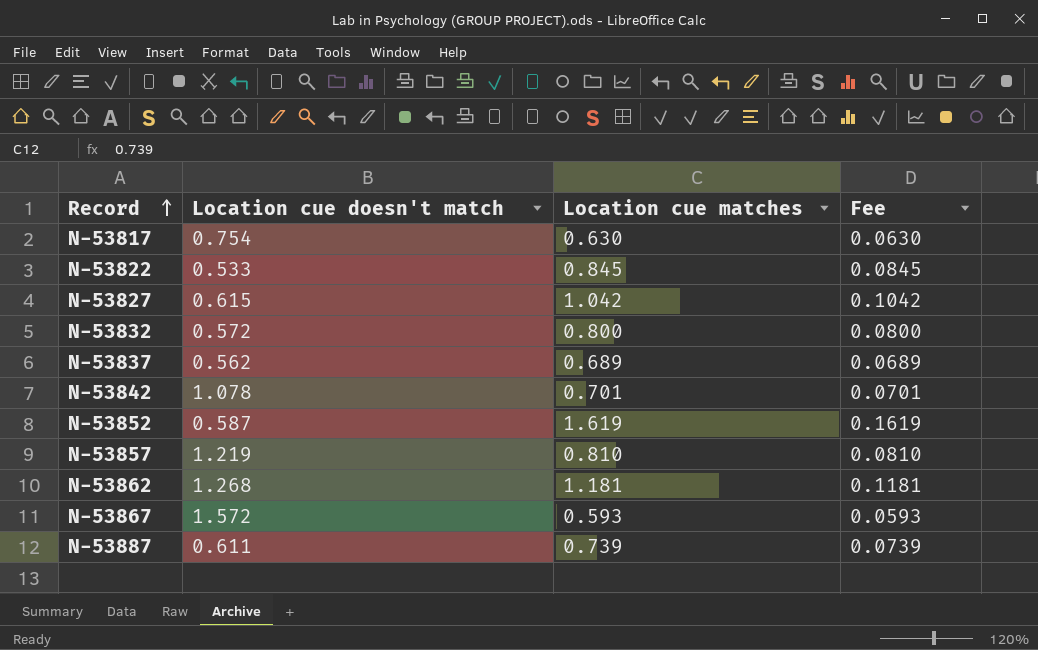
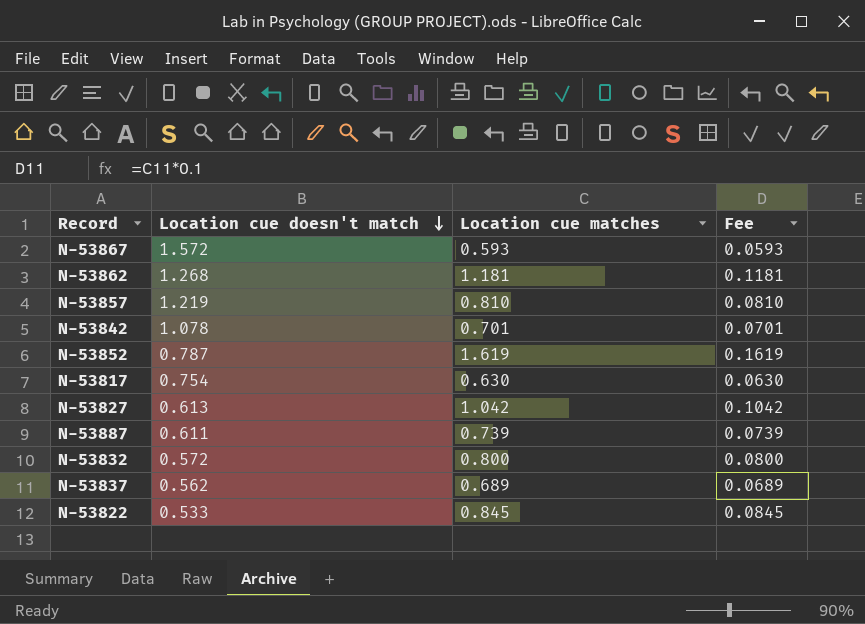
row order: Record ascending -> Location cue doesn't match descending
N-53852 | Location cue doesn't match: 0.587 -> 0.787
N-53827 | Location cue doesn't match: 0.615 -> 0.613

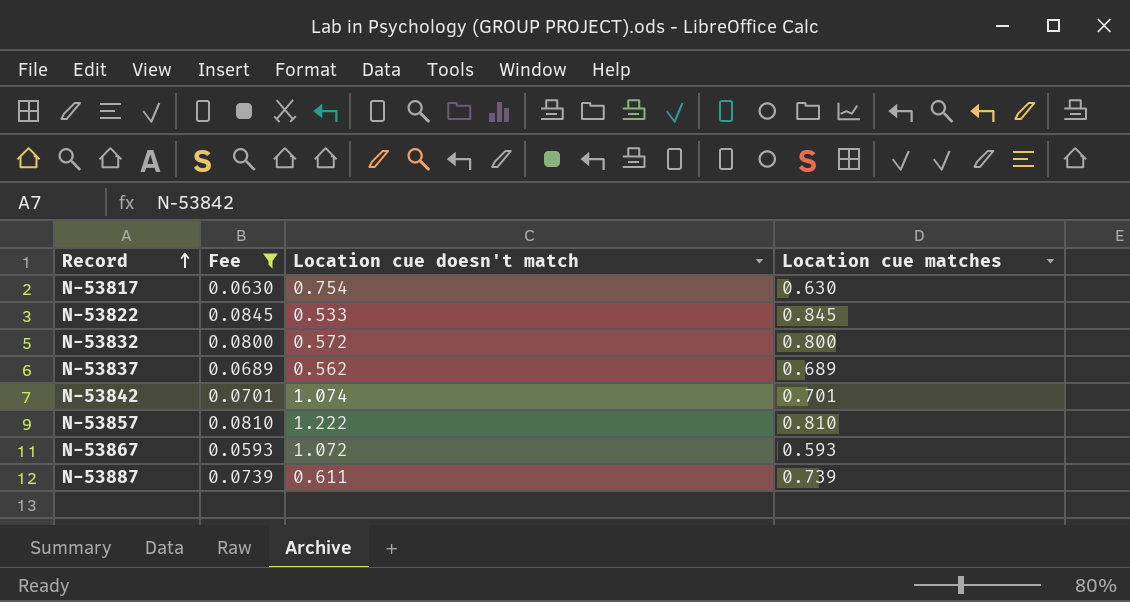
filter: none -> Fee <= 0.0845
row order: Location cue doesn't match descending -> Record ascending
column Fee | position: 4 -> 2
N-53842 | Location cue doesn't match: 1.078 -> 1.074
N-53857 | Location cue doesn't match: 1.219 -> 1.222
N-53867 | Location cue doesn't match: 1.572 -> 1.072

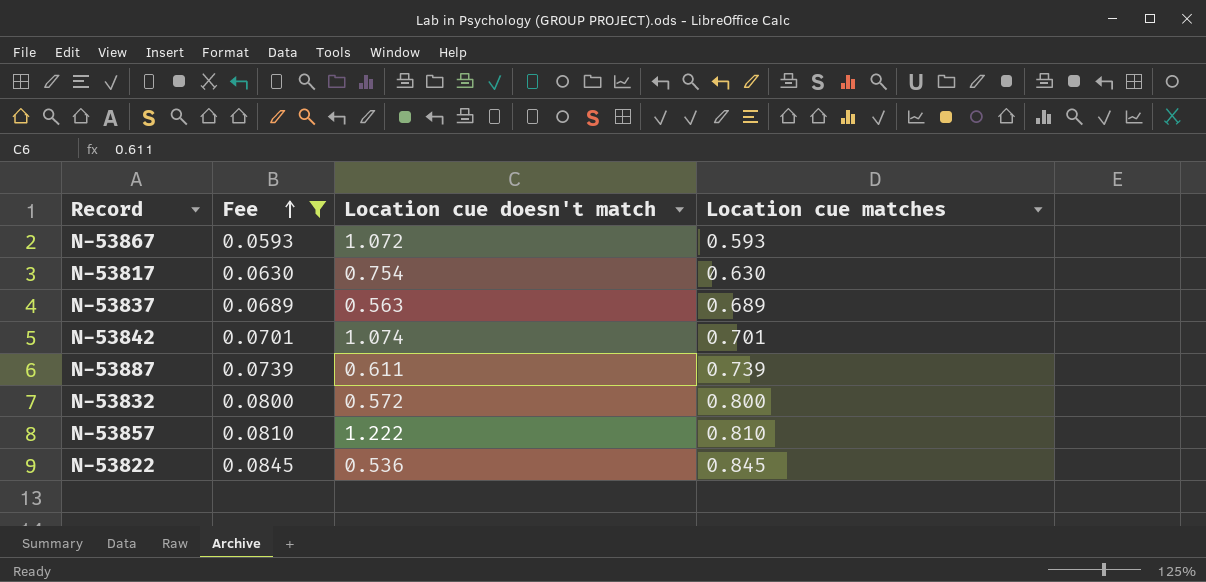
row order: Record ascending -> Fee ascending
N-53837 | Location cue doesn't match: 0.562 -> 0.563
N-53822 | Location cue doesn't match: 0.533 -> 0.536

